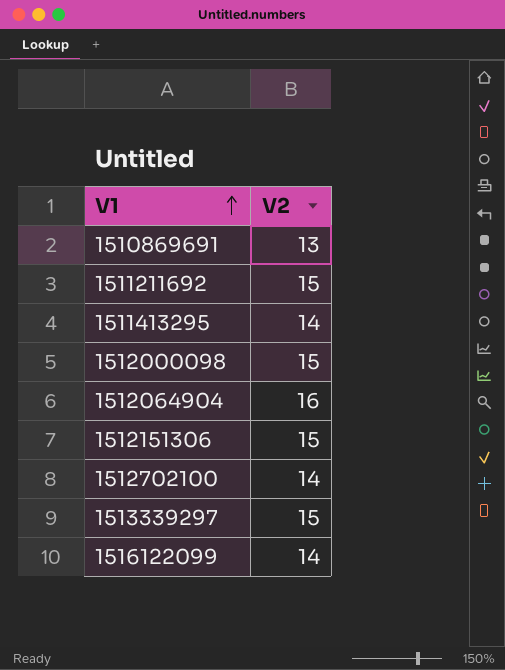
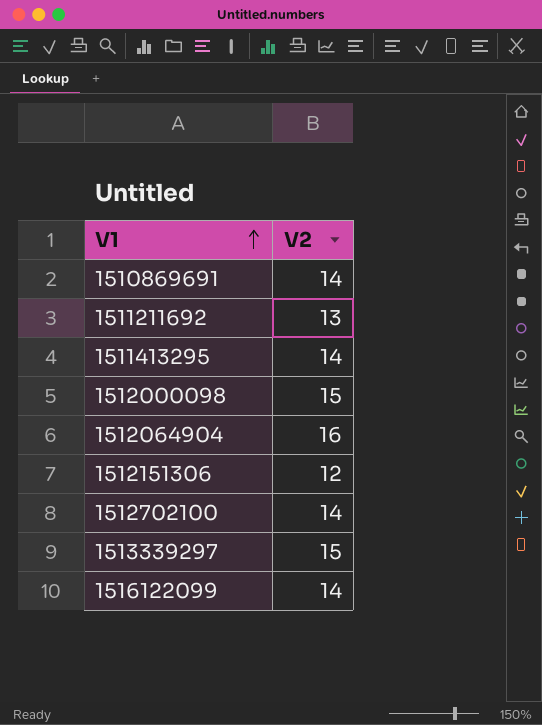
1510869691 | V2: 13 -> 14
1511211692 | V2: 15 -> 13
1512151306 | V2: 15 -> 12

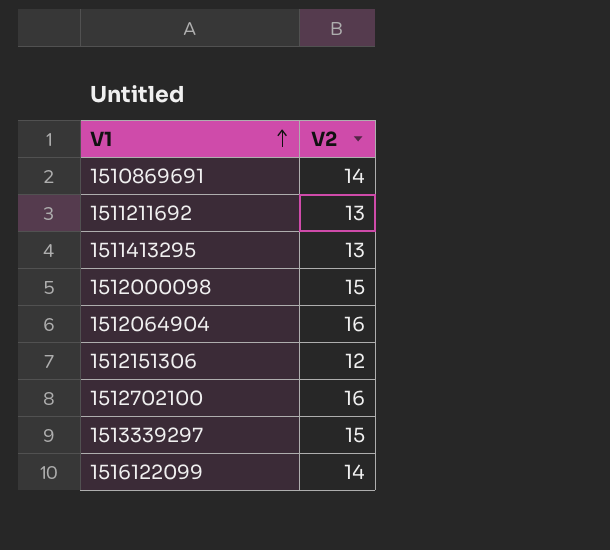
1511413295 | V2: 14 -> 13
1512702100 | V2: 14 -> 16

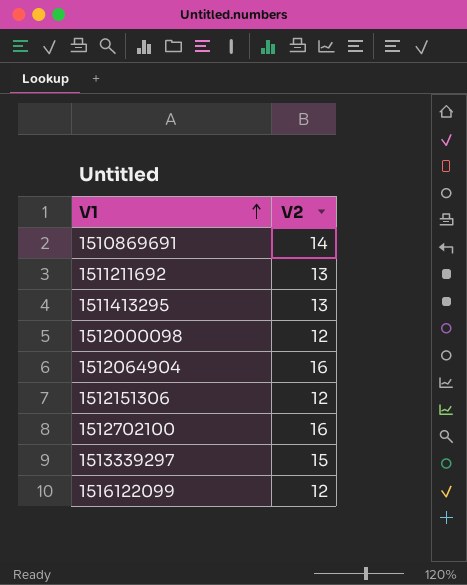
1512000098 | V2: 15 -> 12
1516122099 | V2: 14 -> 12

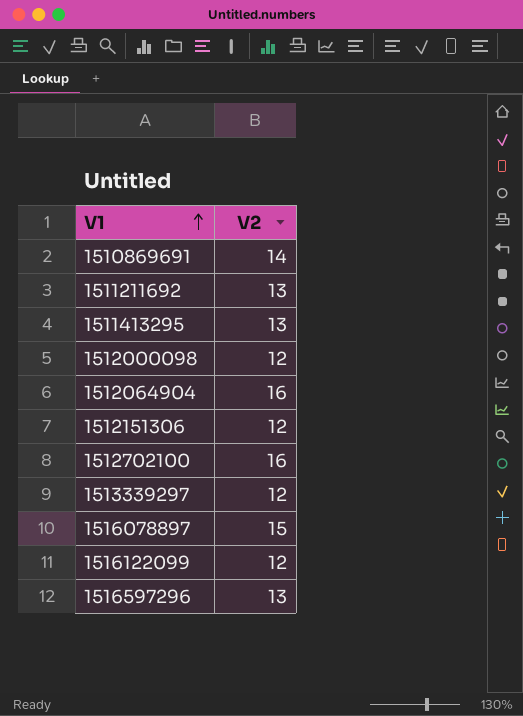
1513339297 | V2: 15 -> 12
row 1516078897: none -> 15
row 1516597296: none -> 13

